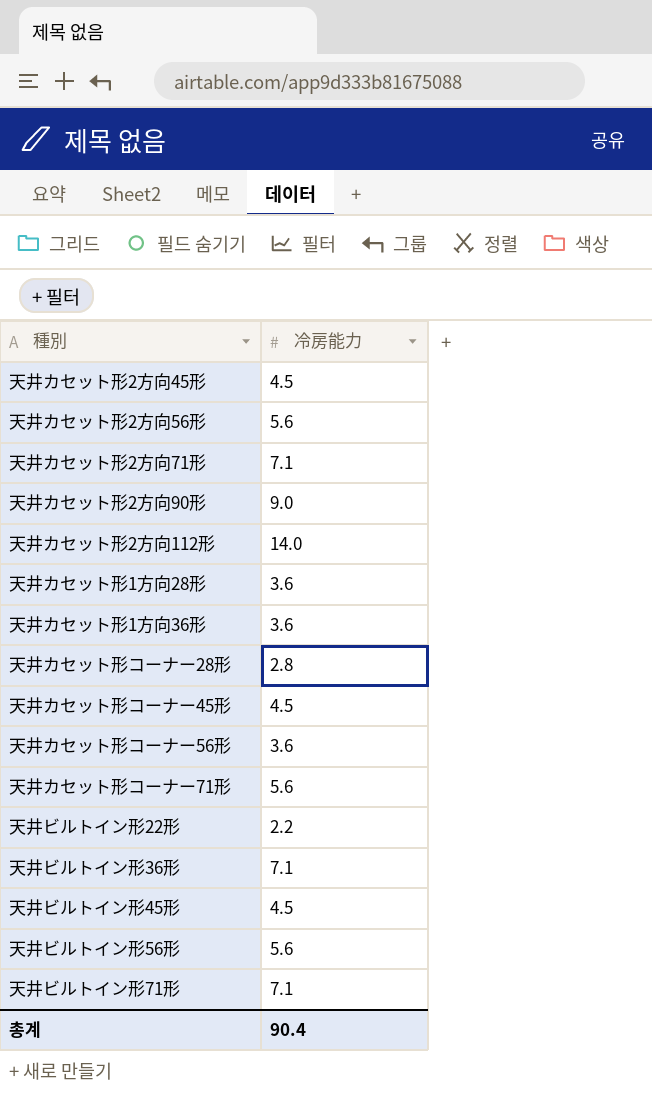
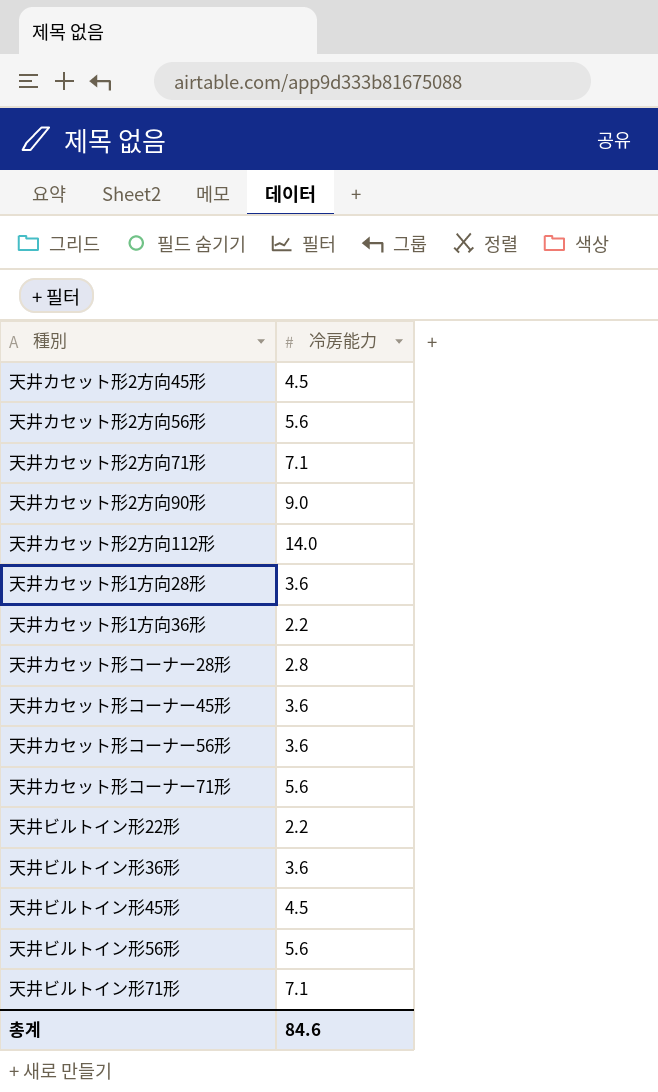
天井カセット形1方向36形 | 冷房能力: 3.6 -> 2.2
天井カセット形コーナー45形 | 冷房能力: 4.5 -> 3.6
天井ビルトイン形36形 | 冷房能力: 7.1 -> 3.6
총계 | 冷房能力: 90.4 -> 84.6

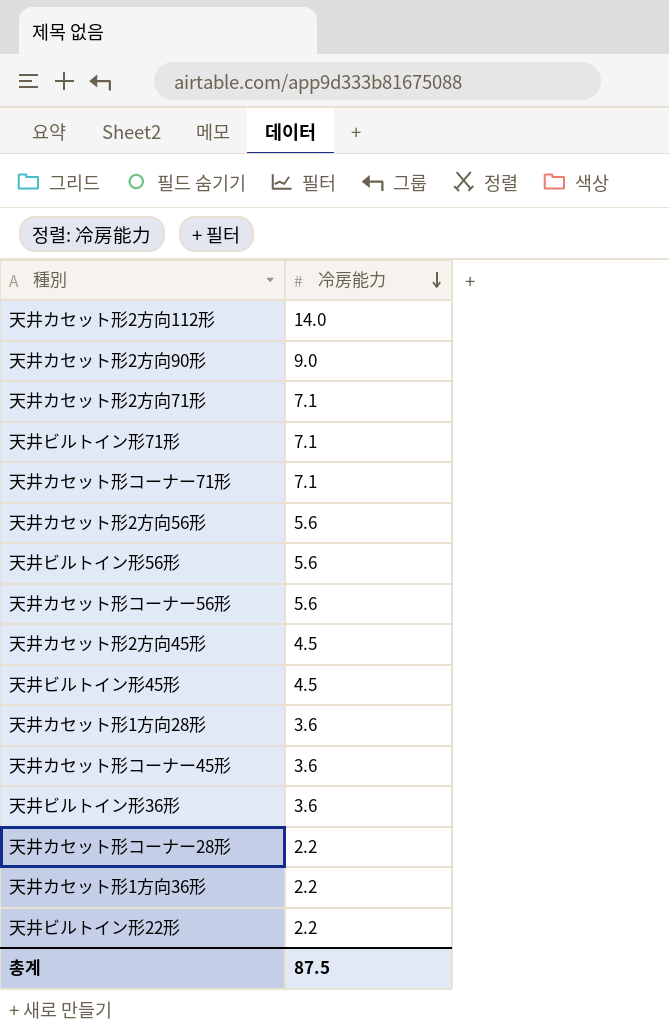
row order: none -> 冷房能力 descending
天井カセット形コーナー71形 | 冷房能力: 5.6 -> 7.1
天井カセット形コーナー56形 | 冷房能力: 3.6 -> 5.6
天井カセット形コーナー28形 | 冷房能力: 2.8 -> 2.2
총계 | 冷房能力: 84.6 -> 87.5

